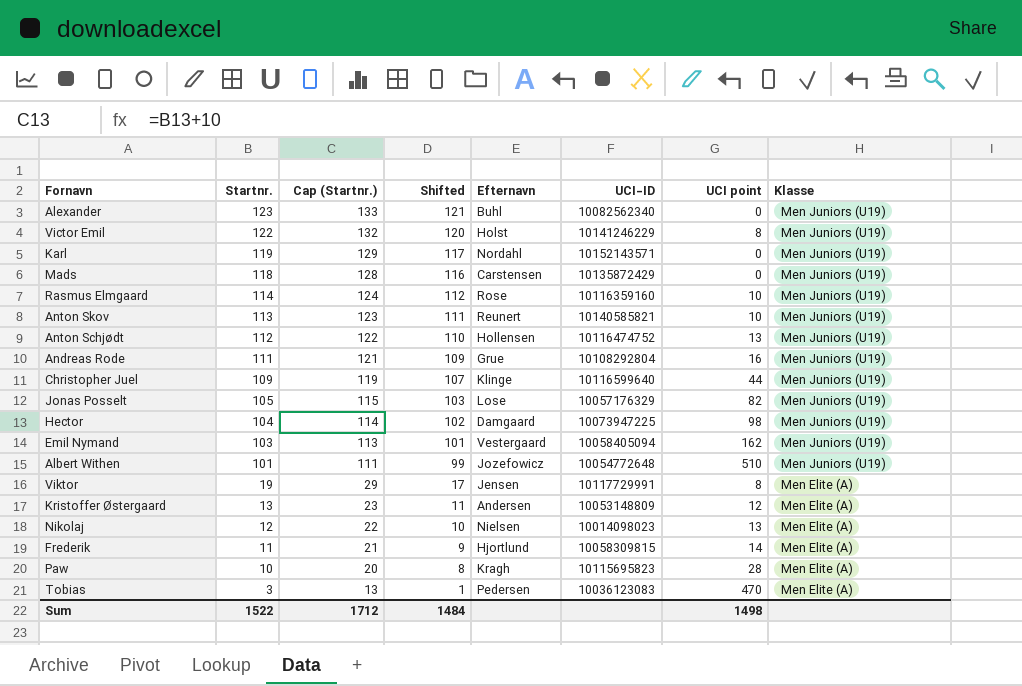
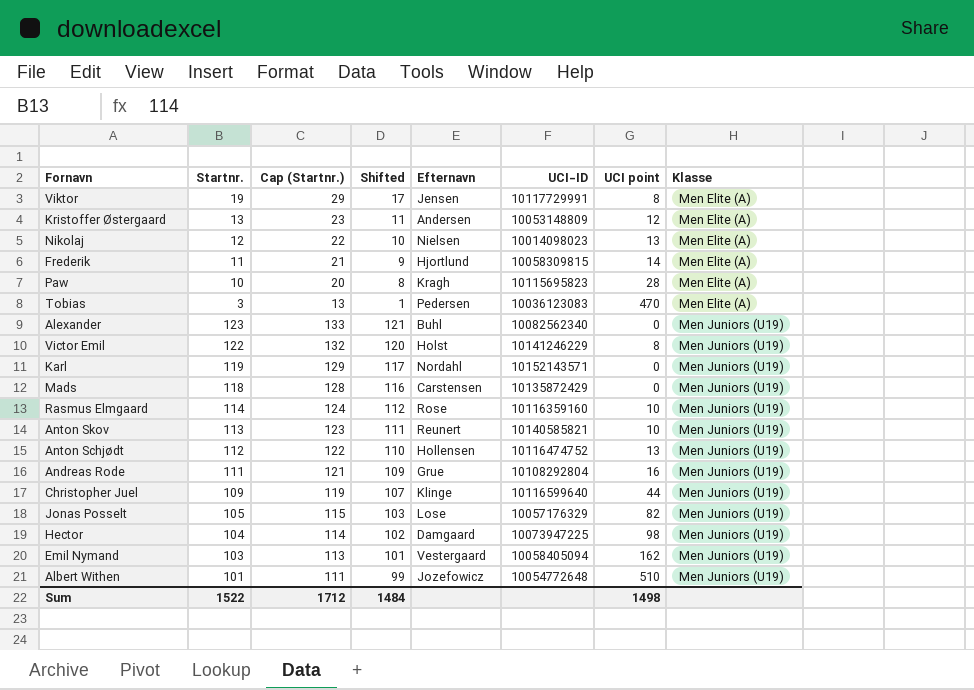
row order: Startnr. descending -> Klasse ascending

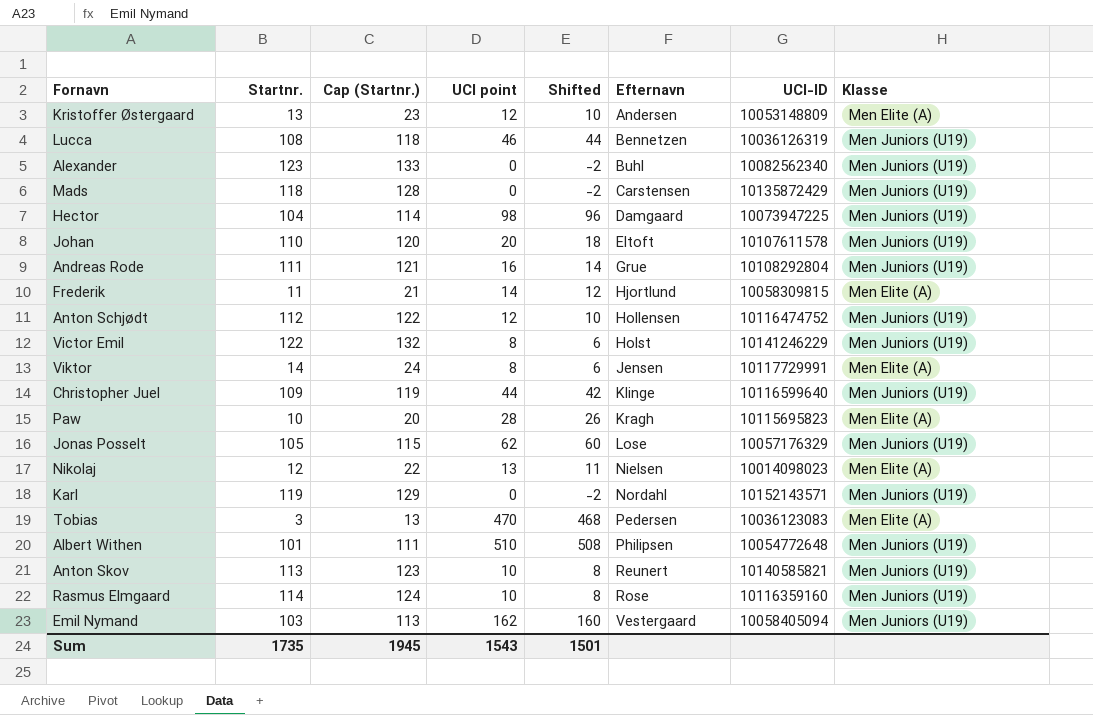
row order: Klasse ascending -> Efternavn ascending
column UCI point | position: 7 -> 4
column Shifted | formula: [Startnr.] - 2 -> [UCI point] - 2
row Lucca: none -> 108 | 118 | 46 | 44 | Bennetzen | 10036126319 | Men Juniors (U19)
row Johan: none -> 110 | 120 | 20 | 18 | Eltoft | 10107611578 | Men Juniors (U19)
Anton Schjødt | UCI point: 13 -> 12
Viktor | Startnr.: 19 -> 14
Viktor | Cap (Startnr.): 29 -> 24
Jonas Posselt | UCI point: 82 -> 62
Albert Withen | Efternavn: Jozefowicz -> Philipsen
Sum | Startnr.: 1522 -> 1735
Sum | Cap (Startnr.): 1712 -> 1945
Sum | UCI point: 1498 -> 1543
Sum | Shifted: 1484 -> 1501

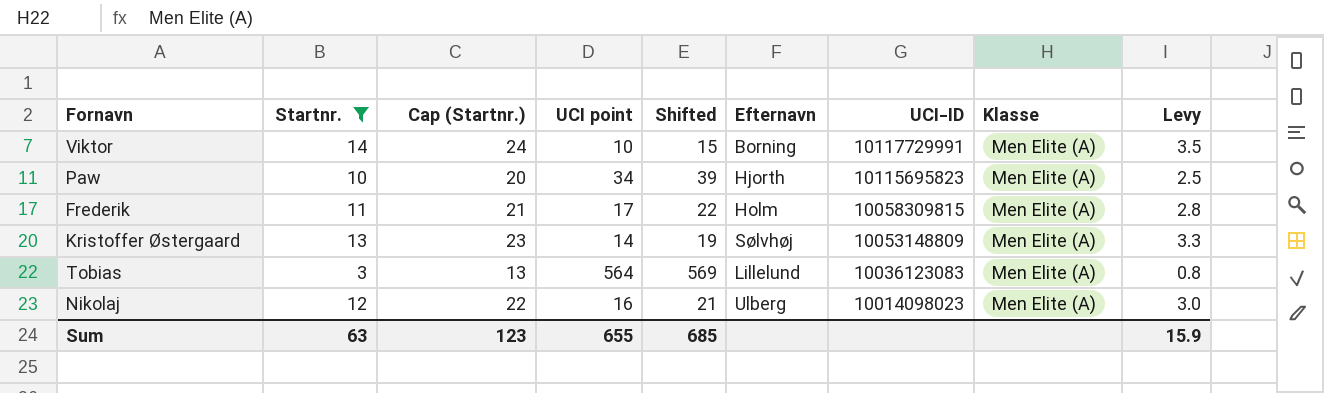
filter: none -> Startnr. <= 14
row order: Efternavn ascending -> UCI-ID descending
column Shifted | formula: [UCI point] - 2 -> [UCI point] + 5
column Levy | formula: none -> [Startnr.] * 0.25
Viktor | UCI point: 8 -> 10
Viktor | Efternavn: Jensen -> Borning
Paw | UCI point: 28 -> 34
Paw | Efternavn: Kragh -> Hjorth
Frederik | UCI point: 14 -> 17
Frederik | Efternavn: Hjortlund -> Holm
Kristoffer Østergaard | UCI point: 12 -> 14
Kristoffer Østergaard | Efternavn: Andersen -> Sølvhøj
Tobias | UCI point: 470 -> 564
Tobias | Efternavn: Pedersen -> Lillelund
Nikolaj | UCI point: 13 -> 16
Nikolaj | Efternavn: Nielsen -> Ulberg
Sum | Startnr.: 1735 -> 63
Sum | Cap (Startnr.): 1945 -> 123
Sum | UCI point: 1543 -> 655
Sum | Shifted: 1501 -> 685

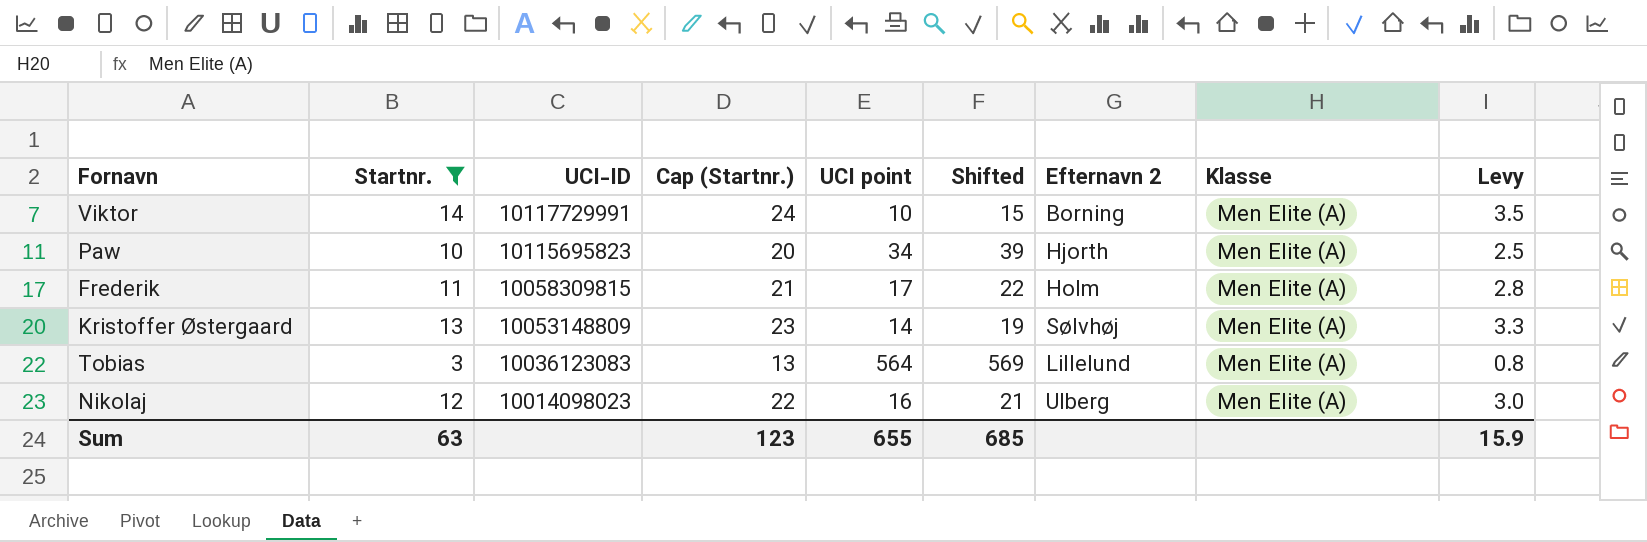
column UCI-ID | position: 7 -> 3
column name: Efternavn -> Efternavn 2

